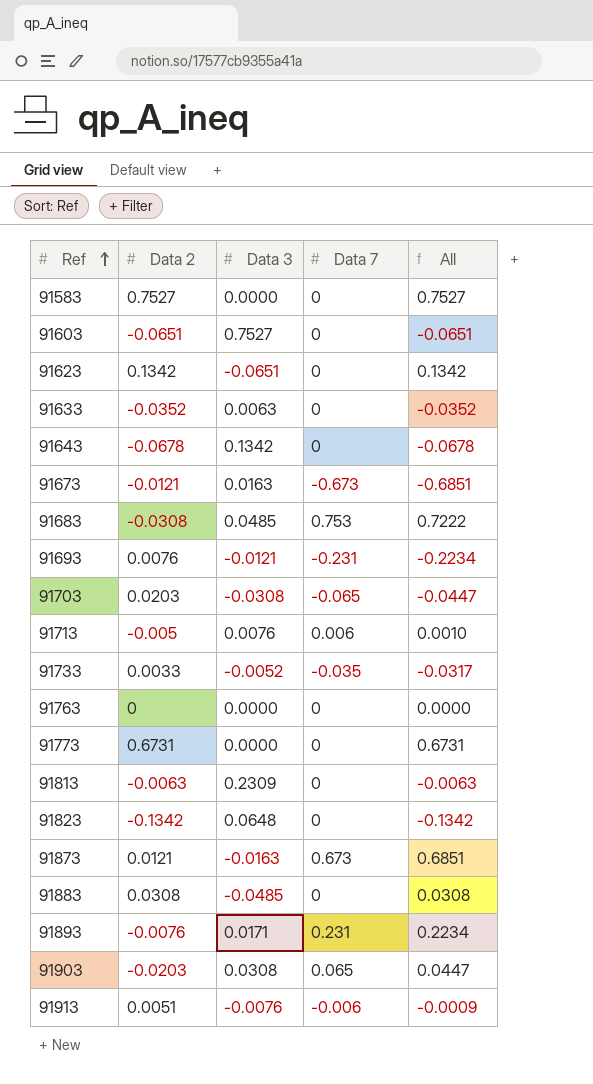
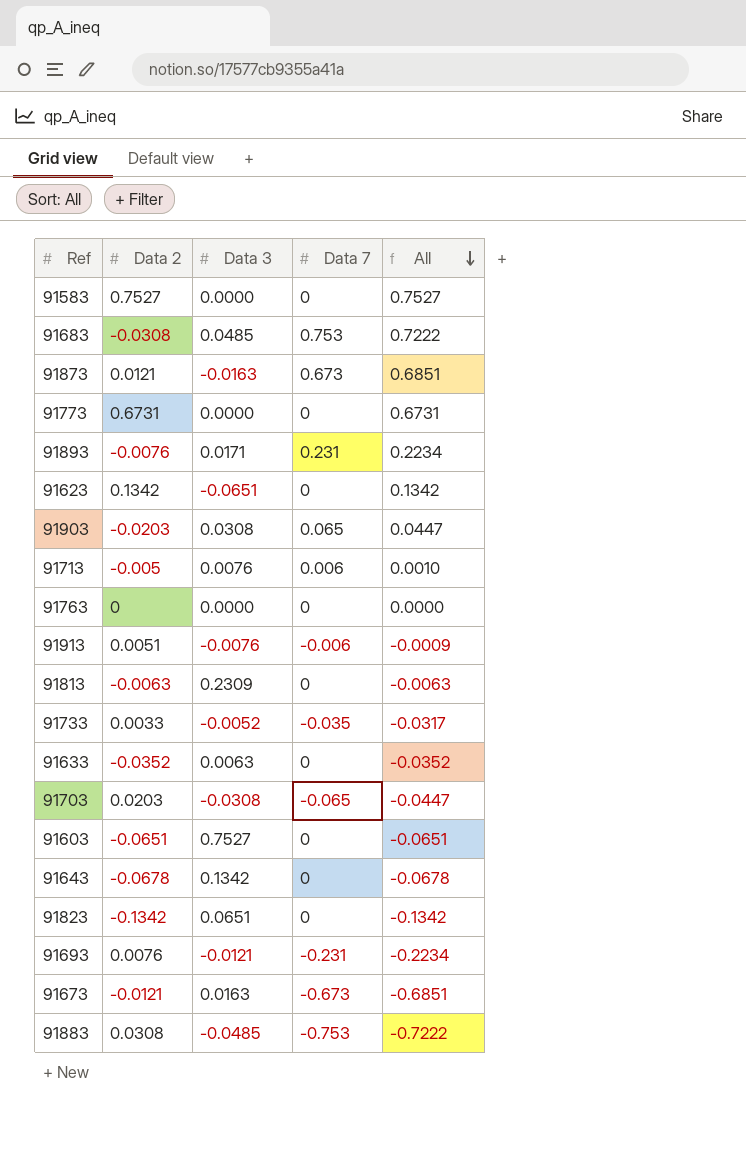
row order: Ref ascending -> All descending
91823 | Data 3: 0.0648 -> 0.0651
91883 | Data 7: 0 -> -0.753
91883 | All: 0.0308 -> -0.7222

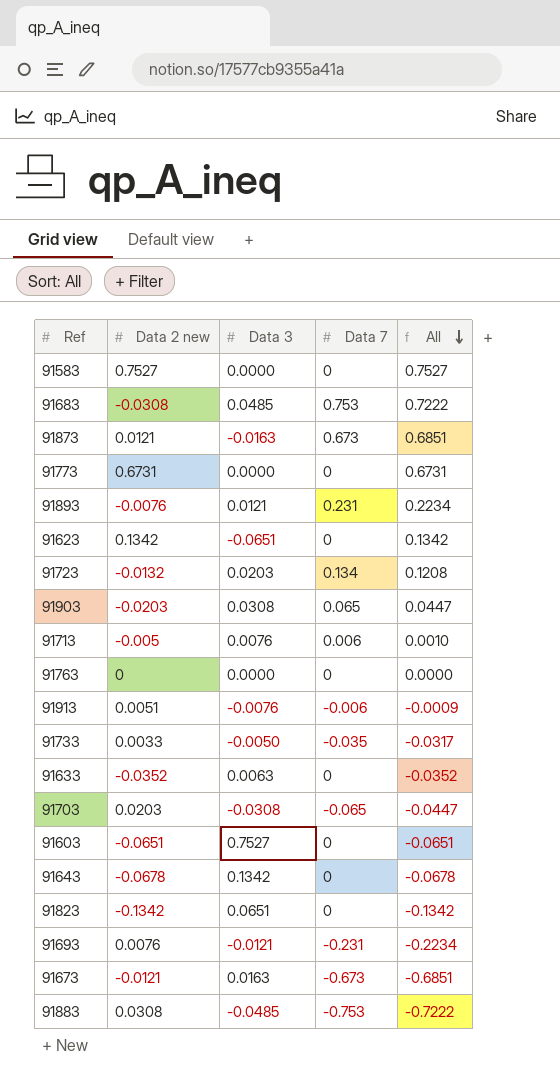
column name: Data 2 -> Data 2 new
row 91813: -0.0063 | 0.2309 | 0 | -0.0063 -> none
91893 | Data 3: 0.0171 -> 0.0121
row 91723: none -> -0.0132 | 0.0203 | 0.134 | 0.1208
91733 | Data 3: -0.0052 -> -0.0050

